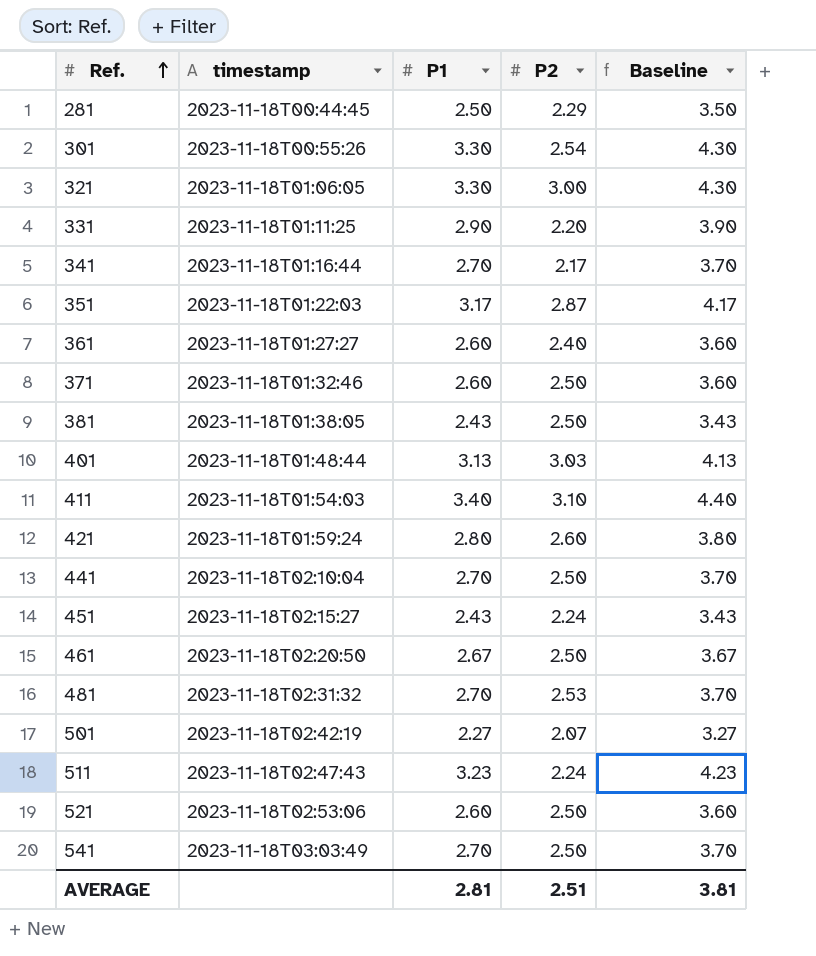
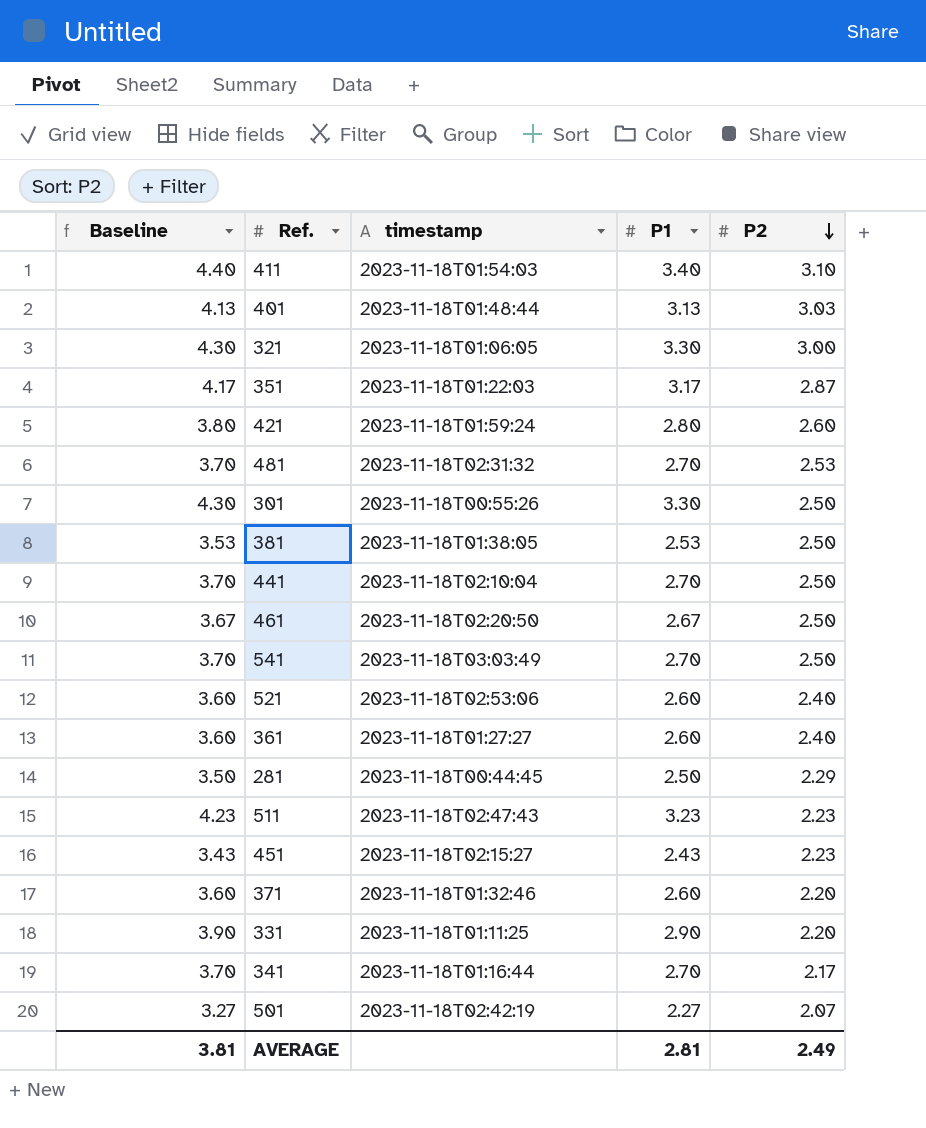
row order: Ref. ascending -> P2 descending
column Baseline | position: 5 -> 1
301 | P2: 2.54 -> 2.50
381 | Baseline: 3.43 -> 3.53
381 | P1: 2.43 -> 2.53
521 | P2: 2.50 -> 2.40
511 | P2: 2.24 -> 2.23
451 | P2: 2.24 -> 2.23
371 | P2: 2.50 -> 2.20
AVERAGE | P2: 2.51 -> 2.49

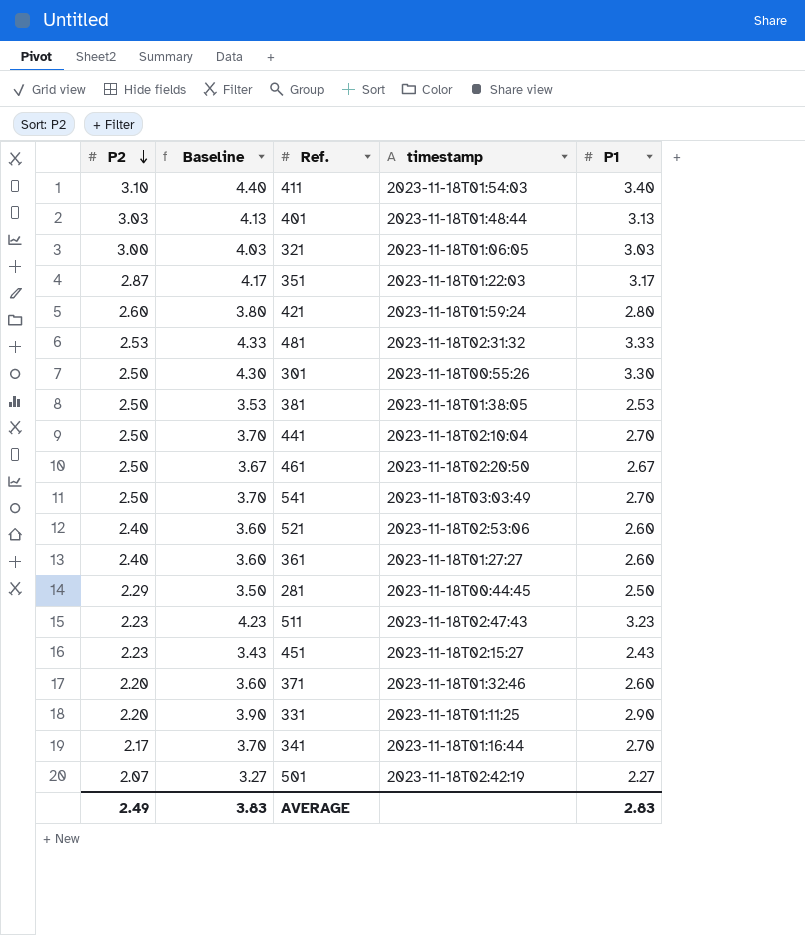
column P2 | position: 5 -> 1
321 | Baseline: 4.30 -> 4.03
321 | P1: 3.30 -> 3.03
481 | Baseline: 3.70 -> 4.33
481 | P1: 2.70 -> 3.33
AVERAGE | Baseline: 3.81 -> 3.83
AVERAGE | P1: 2.81 -> 2.83

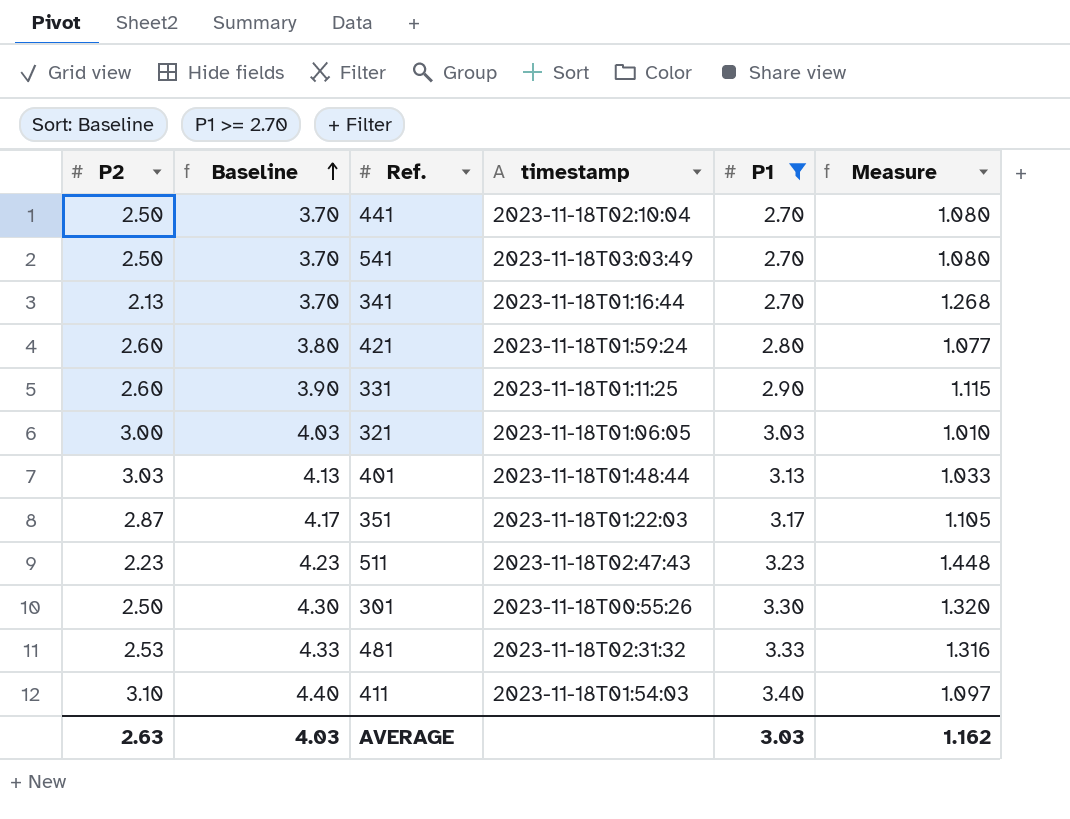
filter: none -> P1 >= 2.70
row order: P2 descending -> Baseline ascending
column Measure | formula: none -> [P1] / [P2]
341 | P2: 2.17 -> 2.13
331 | P2: 2.20 -> 2.60
AVERAGE | P2: 2.49 -> 2.63
AVERAGE | Baseline: 3.83 -> 4.03
AVERAGE | P1: 2.83 -> 3.03

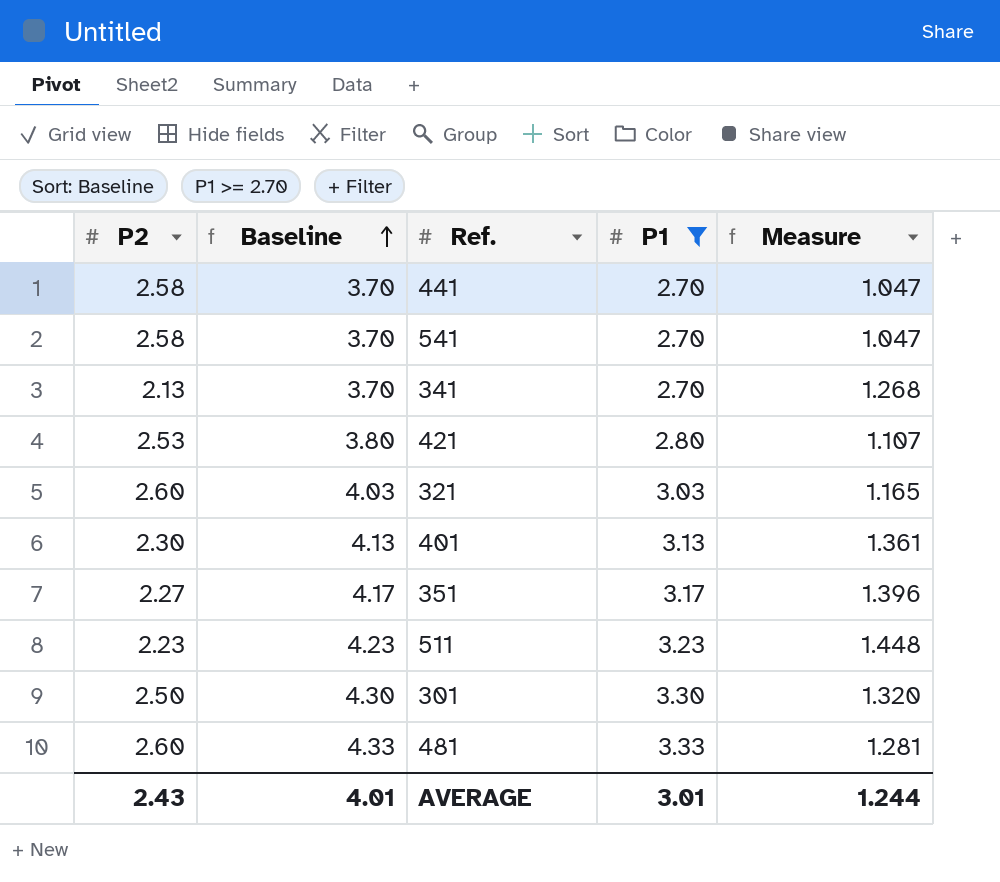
column timestamp | position: 4 -> none
row 331: 2.60 | 3.90 | 2023-11-18T01:11:25 | 2.90 | 1.115 -> none
row 411: 3.10 | 4.40 | 2023-11-18T01:54:03 | 3.40 | 1.097 -> none
441 | P2: 2.50 -> 2.58
441 | Measure: 1.080 -> 1.047
541 | P2: 2.50 -> 2.58
541 | Measure: 1.080 -> 1.047
421 | P2: 2.60 -> 2.53
421 | Measure: 1.077 -> 1.107
321 | P2: 3.00 -> 2.60
321 | Measure: 1.010 -> 1.165
401 | P2: 3.03 -> 2.30
401 | Measure: 1.033 -> 1.361
351 | P2: 2.87 -> 2.27
351 | Measure: 1.105 -> 1.396
481 | P2: 2.53 -> 2.60
481 | Measure: 1.316 -> 1.281
AVERAGE | P2: 2.63 -> 2.43
AVERAGE | Baseline: 4.03 -> 4.01
AVERAGE | P1: 3.03 -> 3.01
AVERAGE | Measure: 1.162 -> 1.244

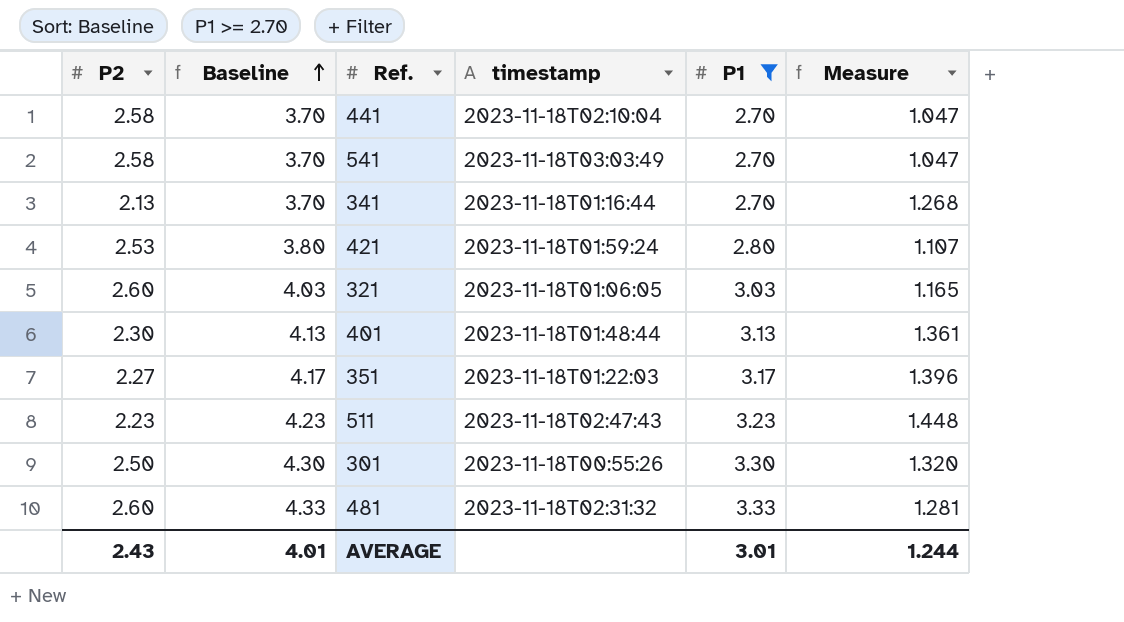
column timestamp | position: none -> 4

